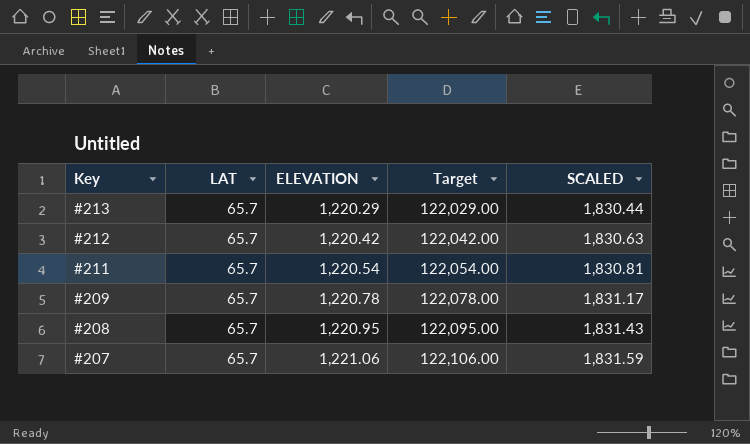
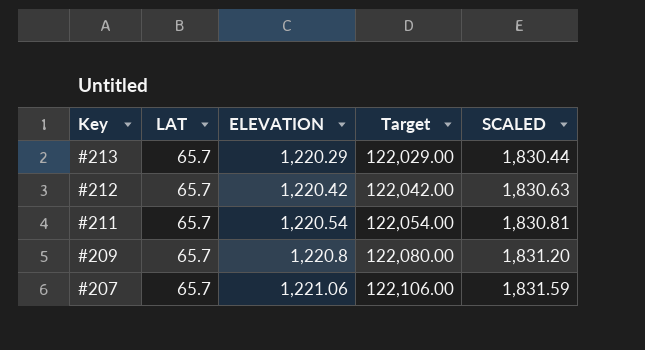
row #208: 65.7 | 1,220.95 | 122,095.00 | 1,831.43 -> none
#209 | ELEVATION: 1,220.78 -> 1,220.8
#209 | Target: 122,078.00 -> 122,080.00
#209 | SCALED: 1,831.17 -> 1,831.20

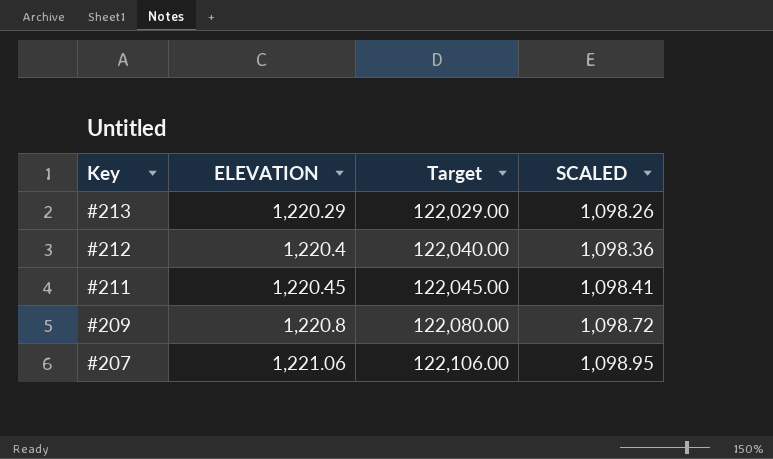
column LAT | position: 2 -> none
column SCALED | formula: [ELEVATION] * 1.5 -> [ELEVATION] * 0.9
#212 | ELEVATION: 1,220.42 -> 1,220.4
#212 | Target: 122,042.00 -> 122,040.00
#211 | ELEVATION: 1,220.54 -> 1,220.45
#211 | Target: 122,054.00 -> 122,045.00

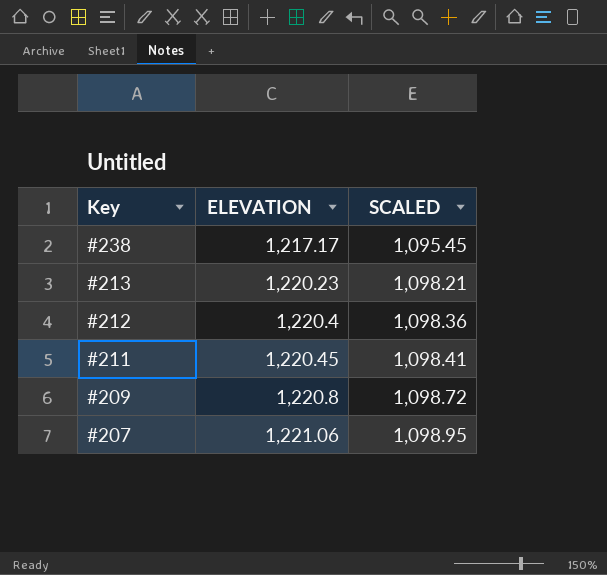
column Target | formula: [ELEVATION] * 100 -> none
row #238: none -> 1,217.17 | 1,095.45
#213 | ELEVATION: 1,220.29 -> 1,220.23
#213 | SCALED: 1,098.26 -> 1,098.21

